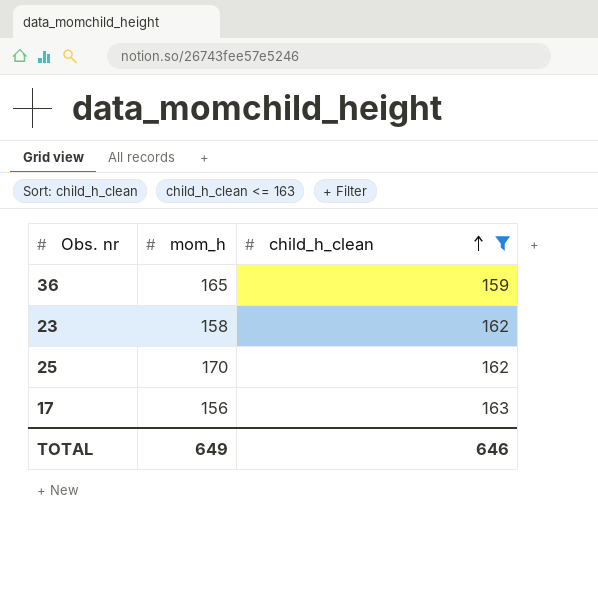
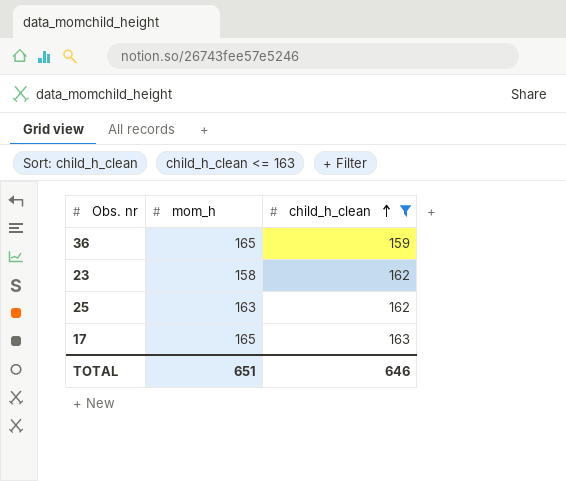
25 | mom_h: 170 -> 163
17 | mom_h: 156 -> 165
TOTAL | mom_h: 649 -> 651

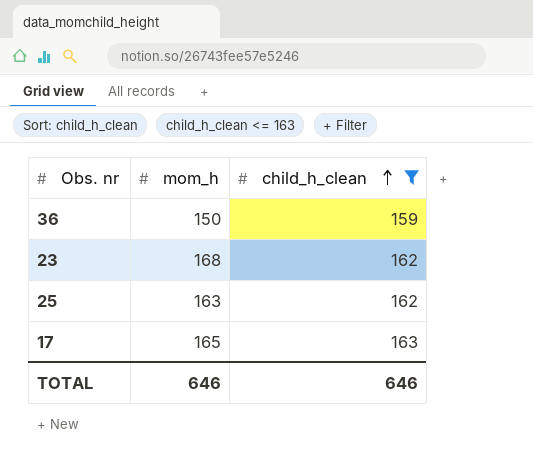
36 | mom_h: 165 -> 150
23 | mom_h: 158 -> 168
TOTAL | mom_h: 651 -> 646

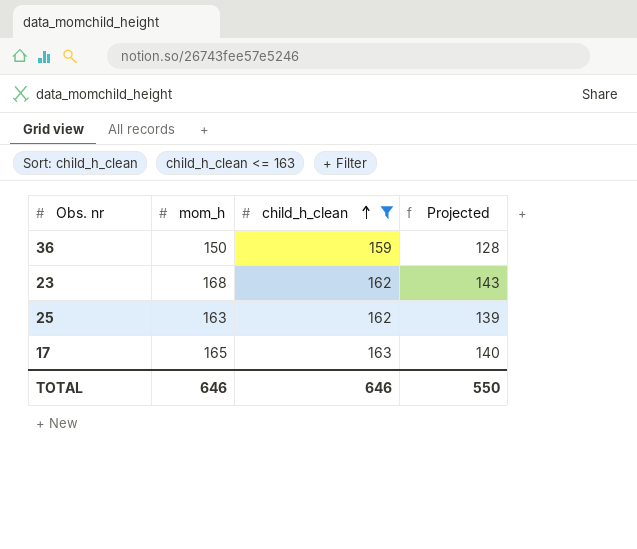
column Projected | formula: none -> [mom_h] * 0.85

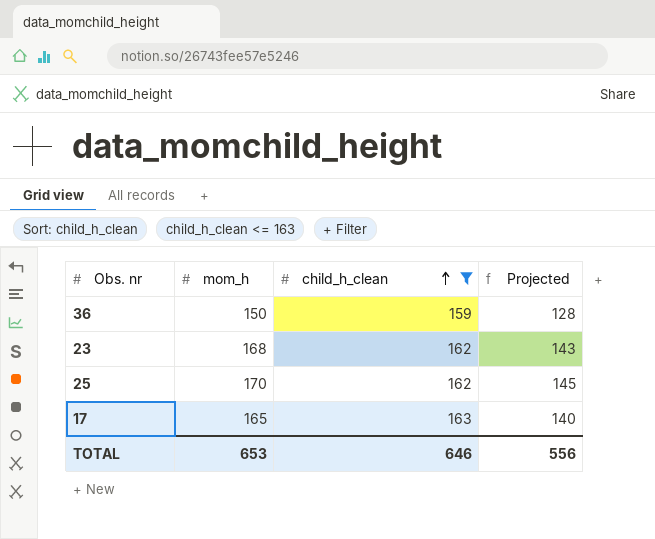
25 | mom_h: 163 -> 170
25 | Projected: 139 -> 145
TOTAL | mom_h: 646 -> 653
TOTAL | Projected: 550 -> 556

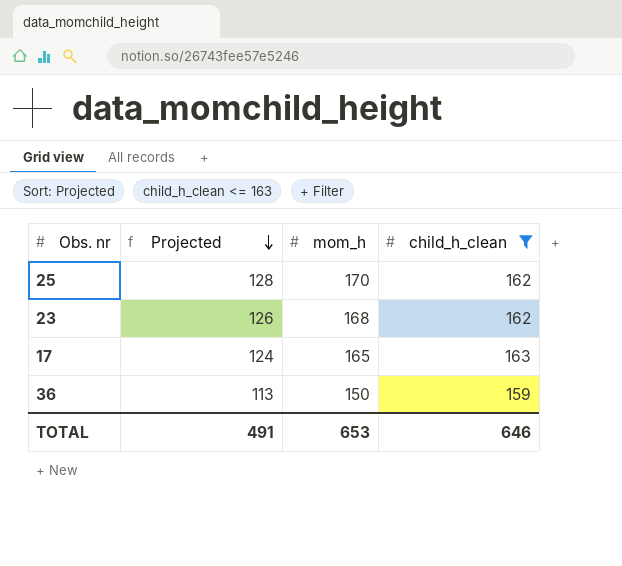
row order: child_h_clean ascending -> Projected descending
column Projected | formula: [mom_h] * 0.85 -> [mom_h] * 0.75
column Projected | position: 4 -> 2
TOTAL | Projected: 556 -> 491

